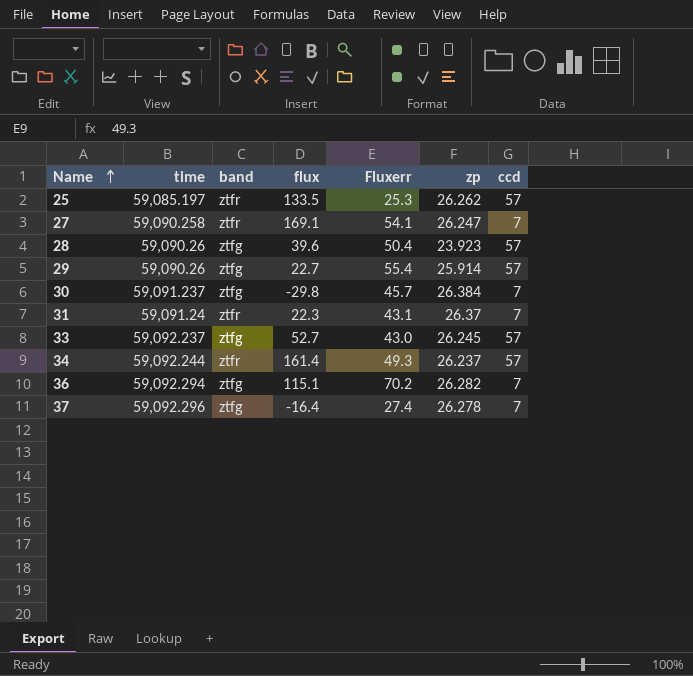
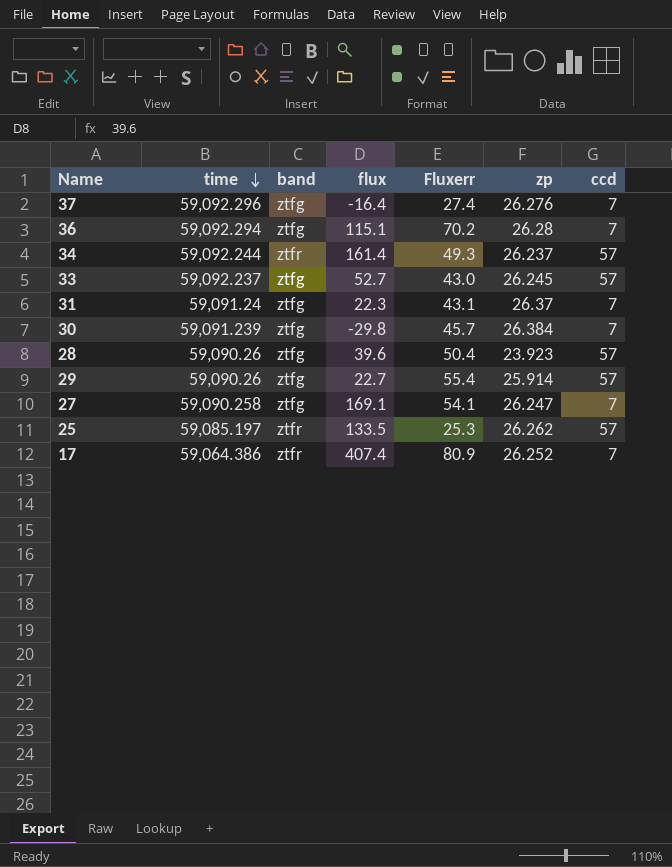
row order: Name ascending -> time descending
37 | zp: 26.278 -> 26.276
36 | zp: 26.282 -> 26.28
31 | band: ztfr -> ztfg
30 | time: 59,091.237 -> 59,091.239
27 | band: ztfr -> ztfg
row 17: none -> 59,064.386 | ztfr | 407.4 | 80.9 | 26.252 | 7

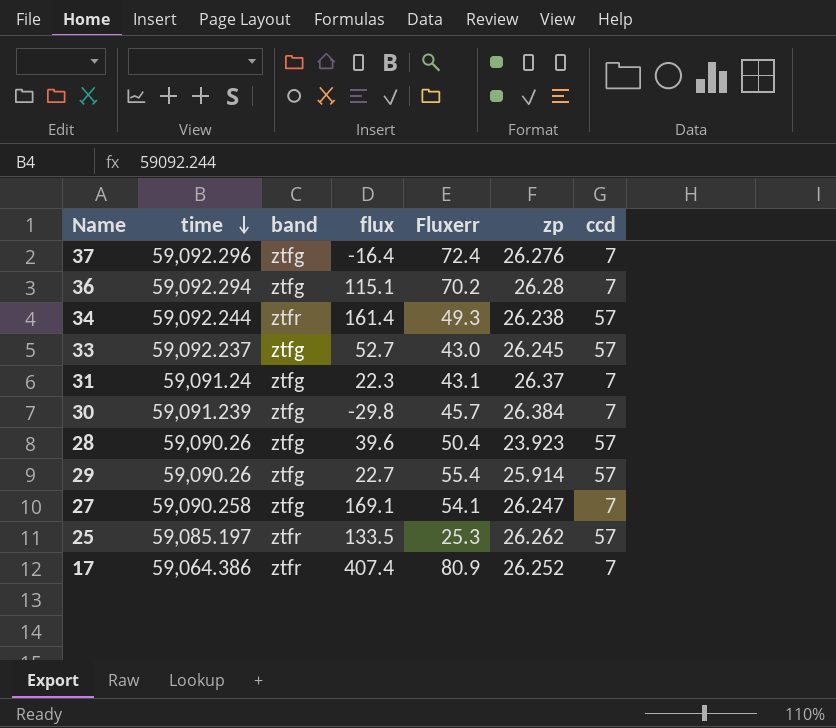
37 | Fluxerr: 27.4 -> 72.4
34 | zp: 26.237 -> 26.238

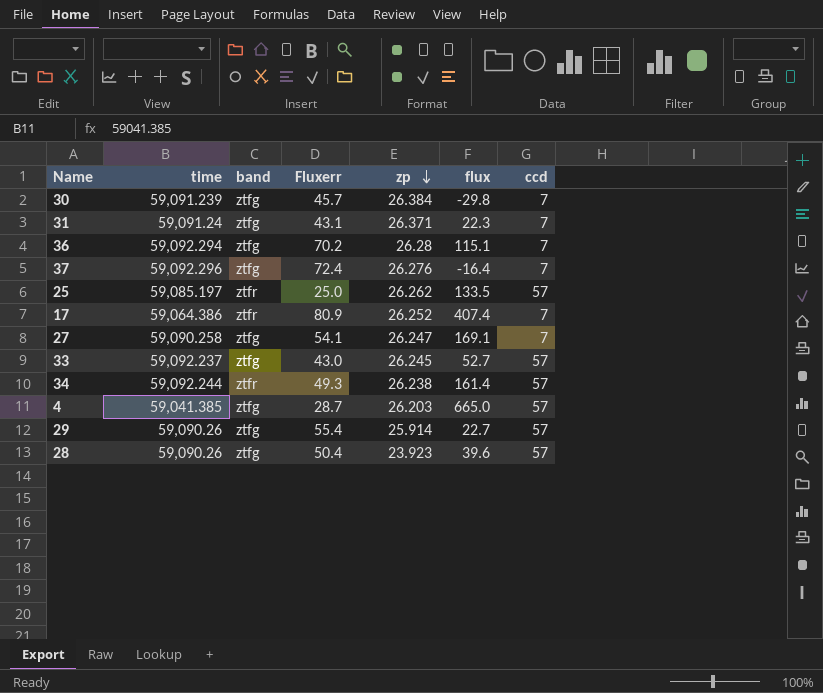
row order: time descending -> zp descending
column flux | position: 4 -> 6
31 | zp: 26.37 -> 26.371
25 | Fluxerr: 25.3 -> 25.0
row 4: none -> 59,041.385 | ztfg | 28.7 | 26.203 | 665.0 | 57

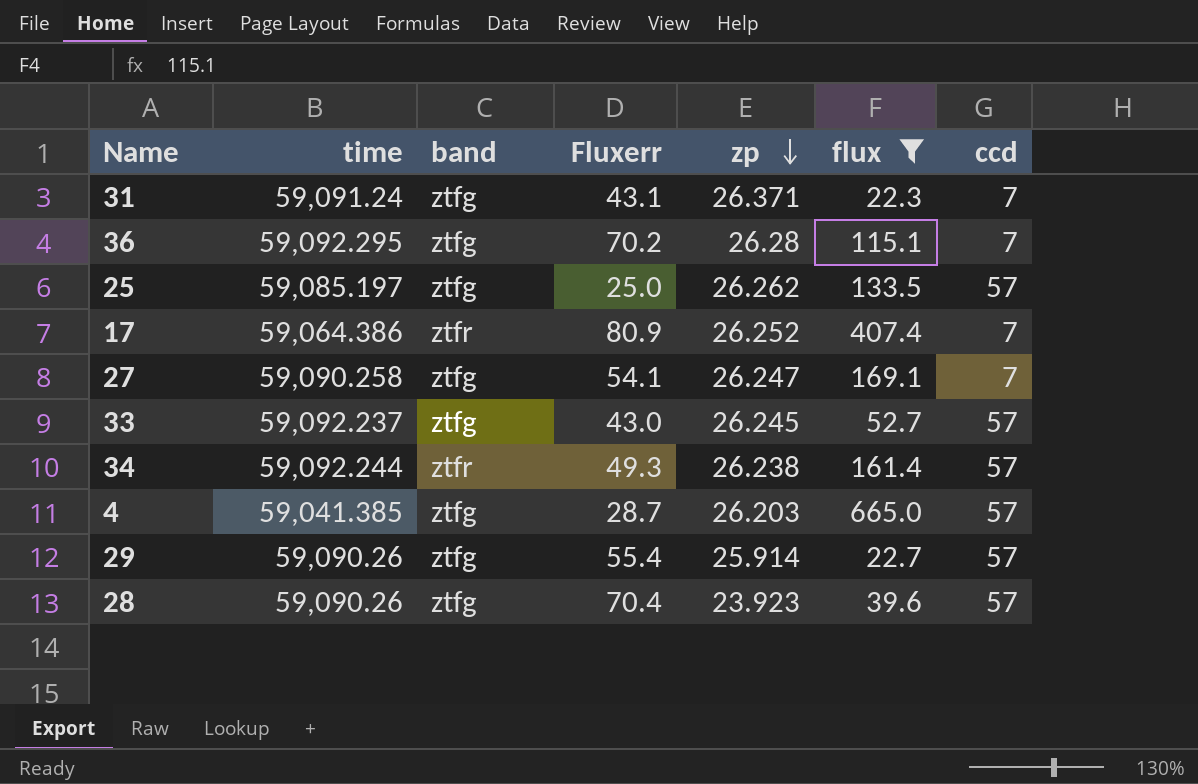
filter: none -> flux >= 22.3
36 | time: 59,092.294 -> 59,092.295
25 | band: ztfr -> ztfg
28 | Fluxerr: 50.4 -> 70.4

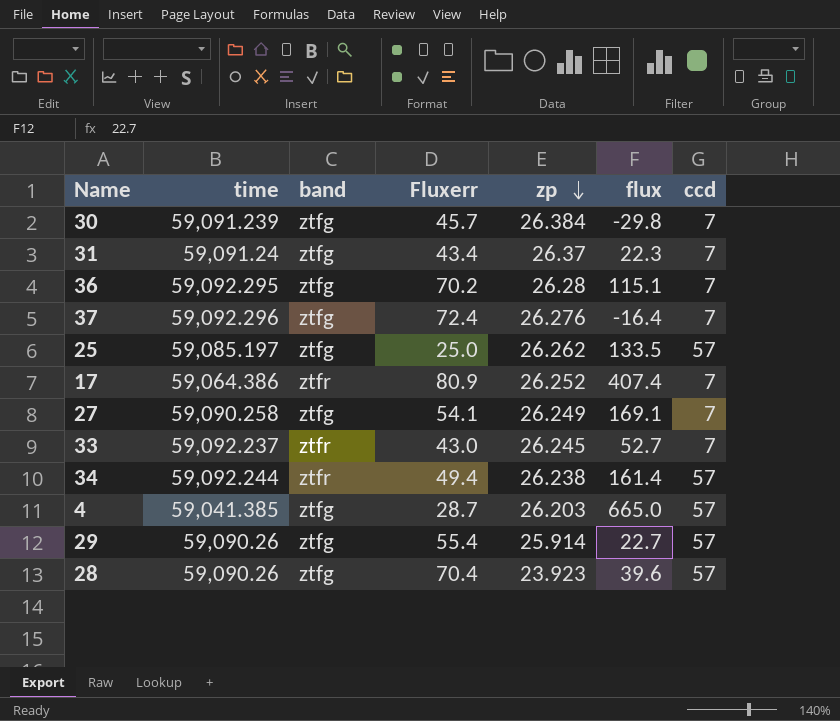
filter: flux >= 22.3 -> none
31 | Fluxerr: 43.1 -> 43.4
31 | zp: 26.371 -> 26.37
27 | zp: 26.247 -> 26.249
33 | band: ztfg -> ztfr
33 | ccd: 57 -> 7
34 | Fluxerr: 49.3 -> 49.4

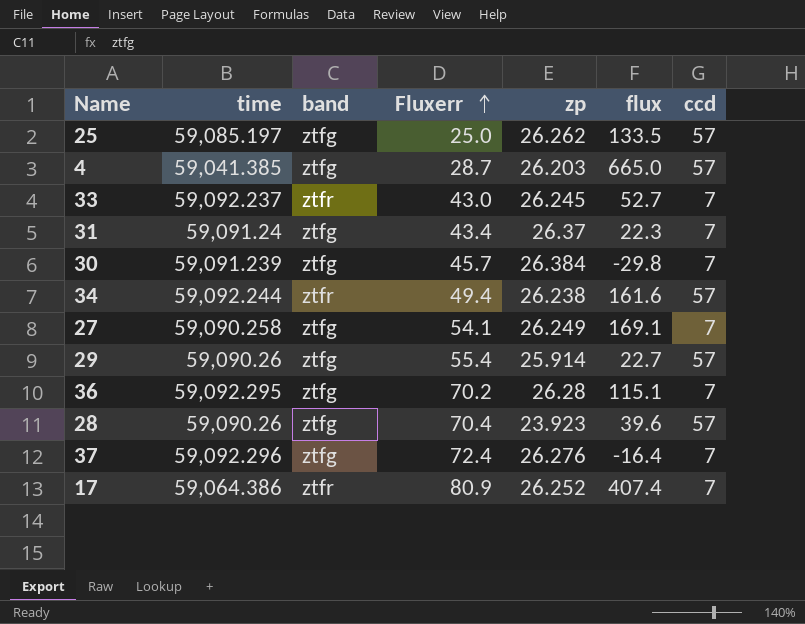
row order: zp descending -> Fluxerr ascending
34 | flux: 161.4 -> 161.6

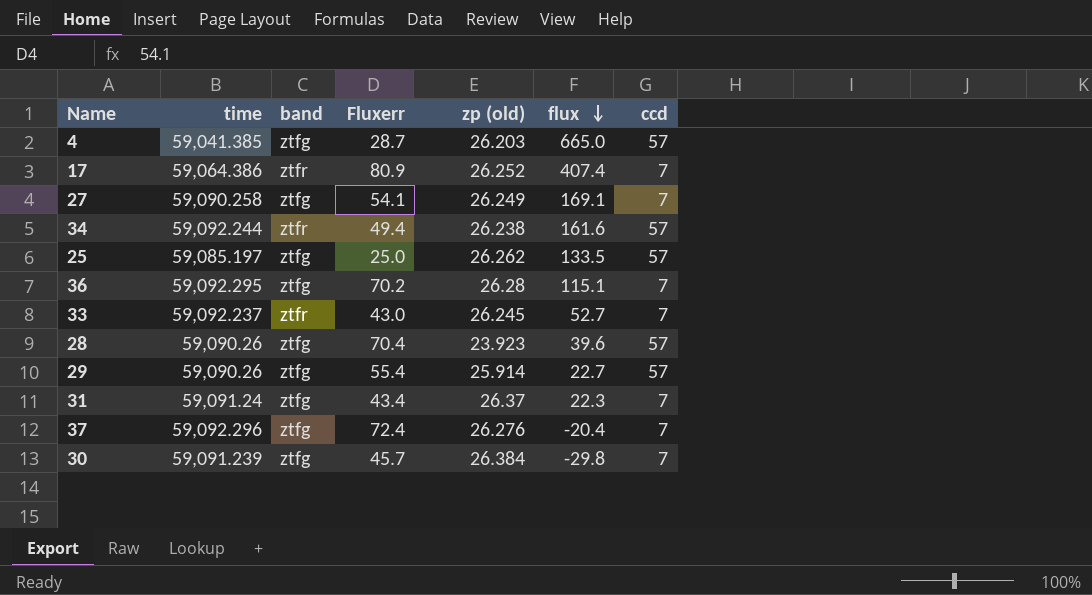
row order: Fluxerr ascending -> flux descending
column name: zp -> zp (old)
37 | flux: -16.4 -> -20.4

